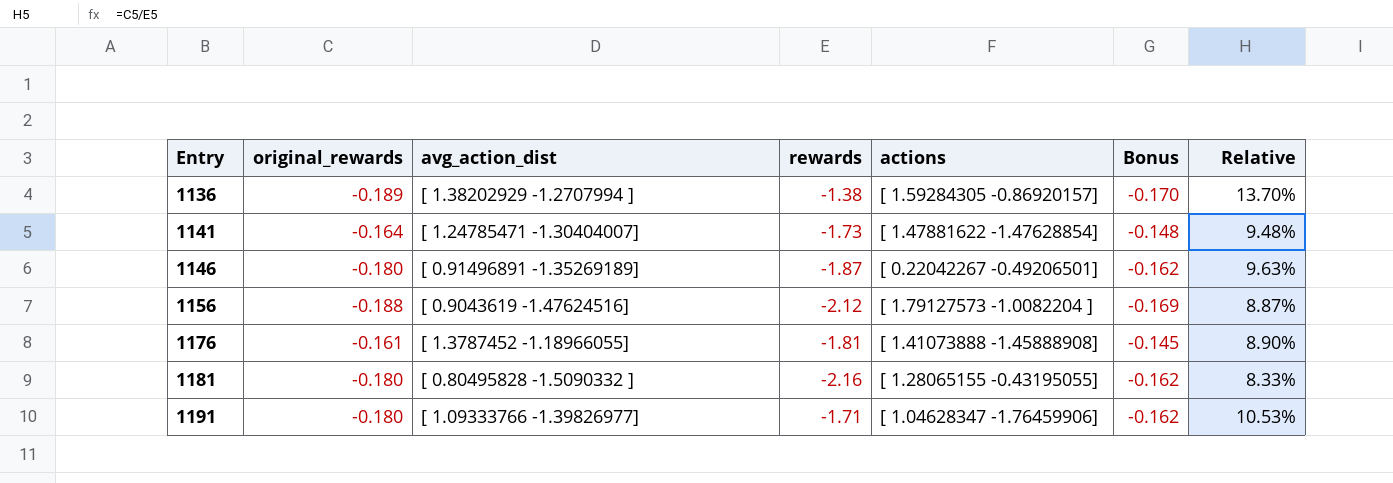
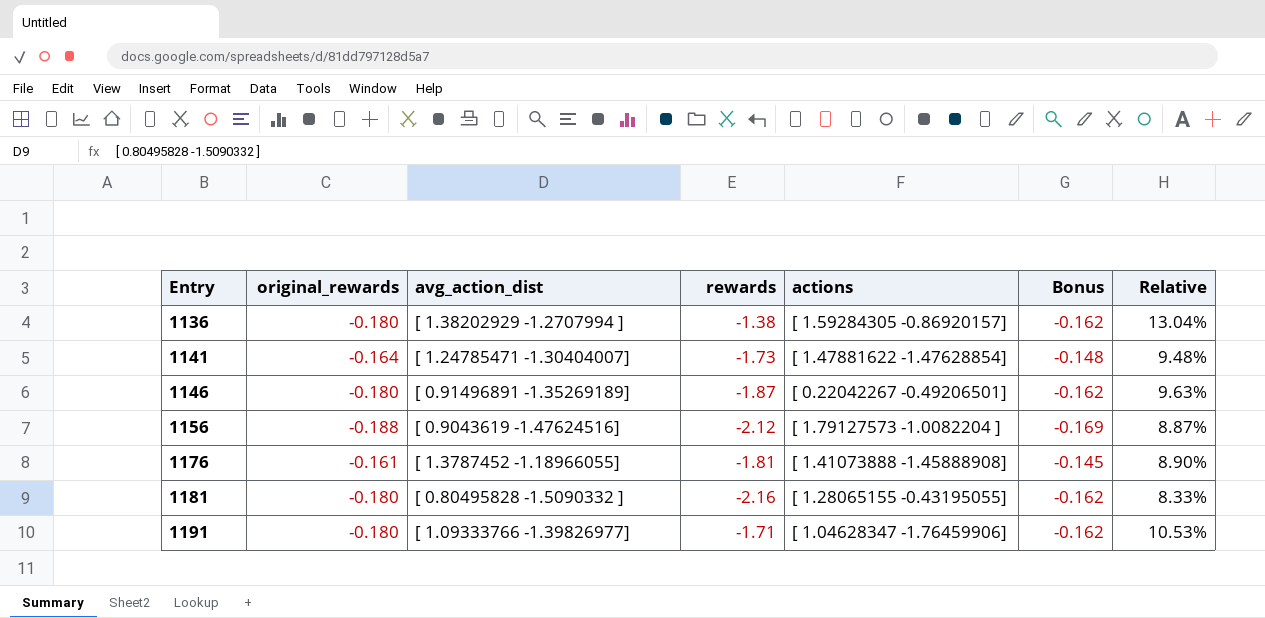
1136 | original_rewards: -0.189 -> -0.180
1136 | Bonus: -0.170 -> -0.162
1136 | Relative: 13.70% -> 13.04%

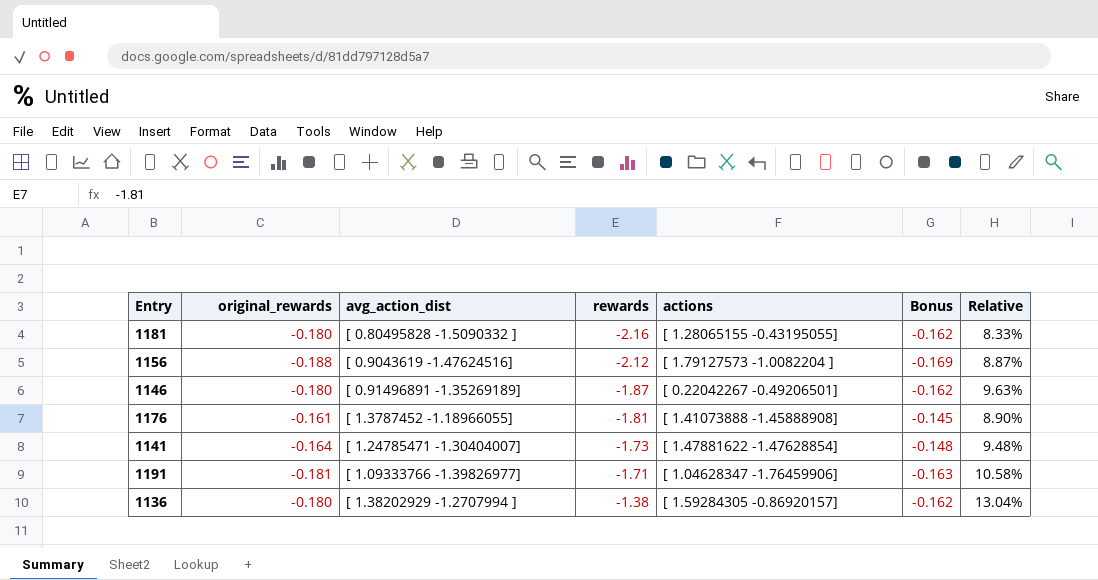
row order: Entry ascending -> rewards ascending
1191 | original_rewards: -0.180 -> -0.181
1191 | Bonus: -0.162 -> -0.163
1191 | Relative: 10.53% -> 10.58%

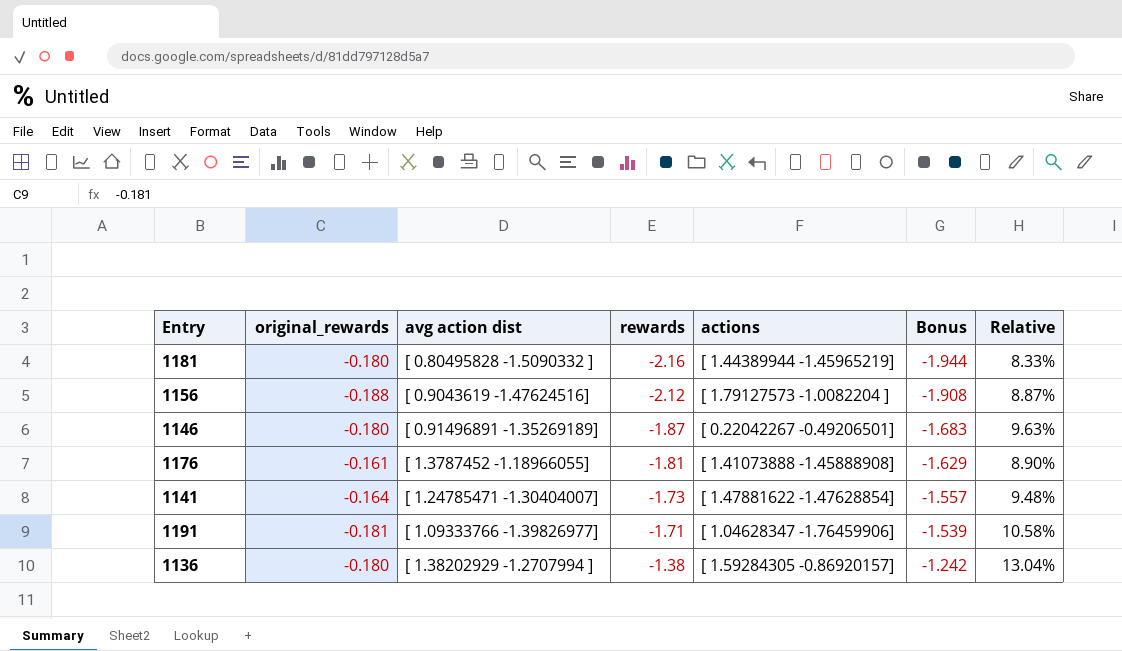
column name: avg_action_dist -> avg action dist
column Bonus | formula: [original_rewards] * 0.9 -> [rewards] * 0.9
1181 | actions: [ 1.28065155 -0.43195055] -> [ 1.44389944 -1.45965219]

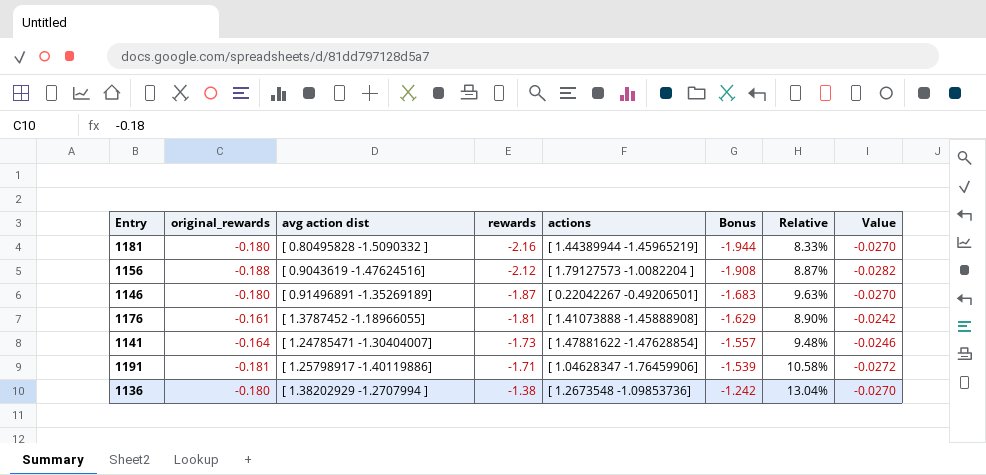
column Value | formula: none -> [original_rewards] * 0.15
1191 | avg action dist: [ 1.09333766 -1.39826977] -> [ 1.25798917 -1.40119886]
1136 | actions: [ 1.59284305 -0.86920157] -> [ 1.2673548 -1.09853736]

